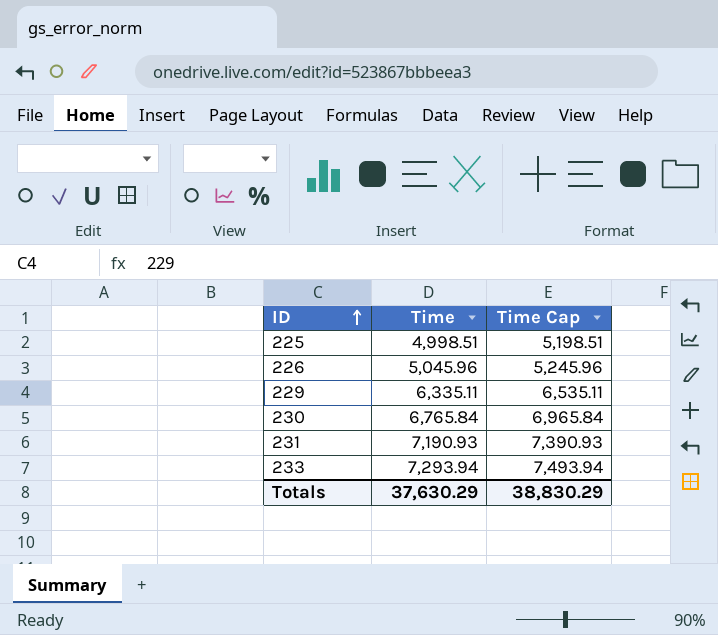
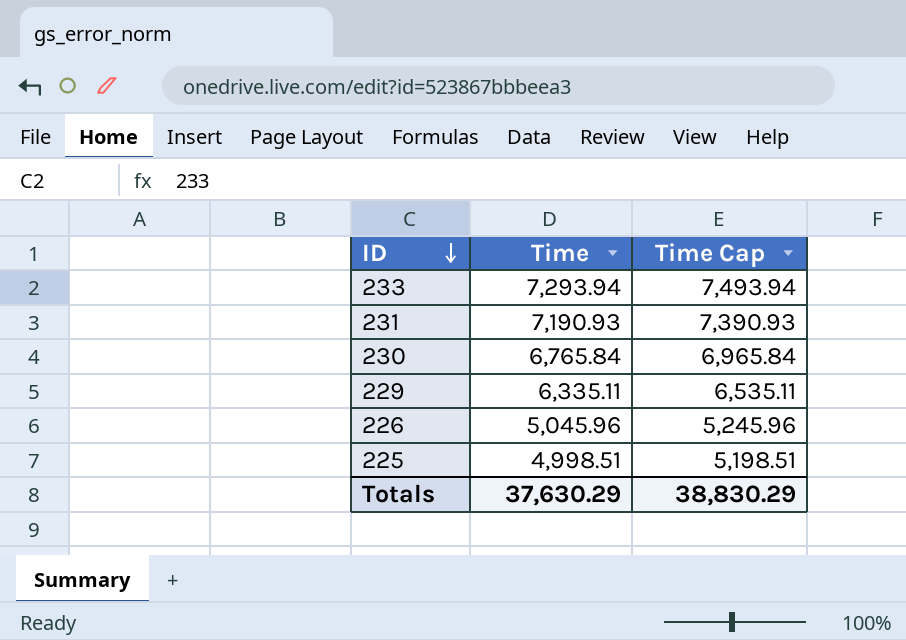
row order: ID ascending -> ID descending

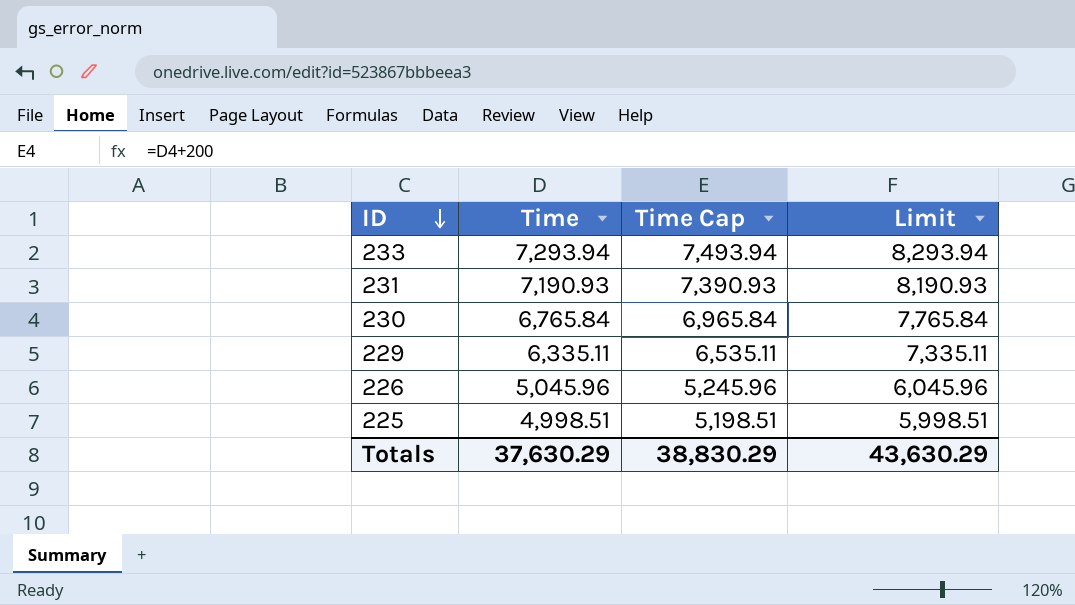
column Limit | formula: none -> [Time] + 1000

